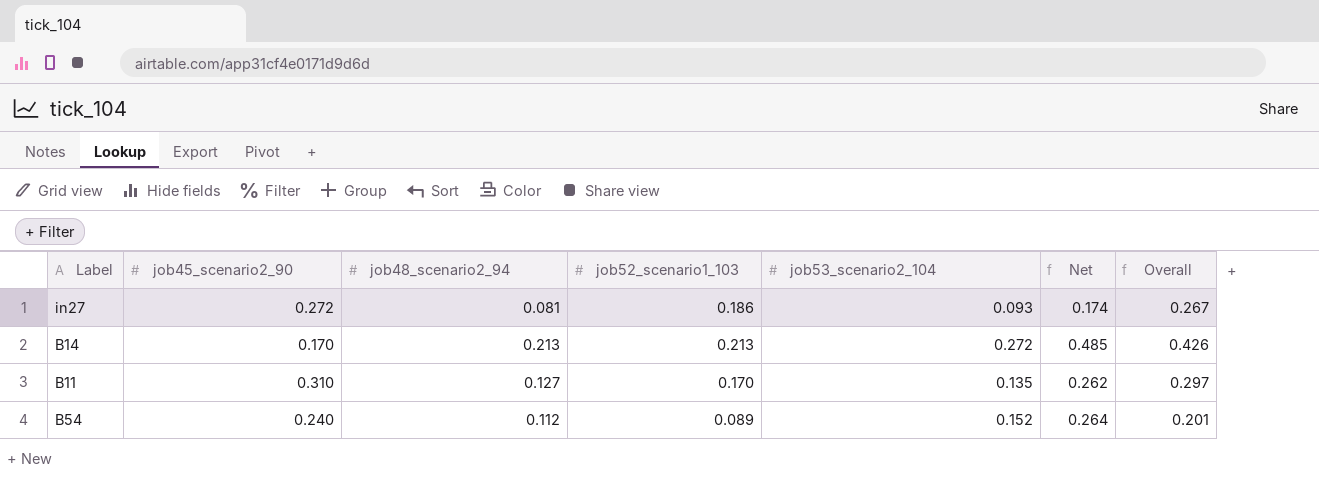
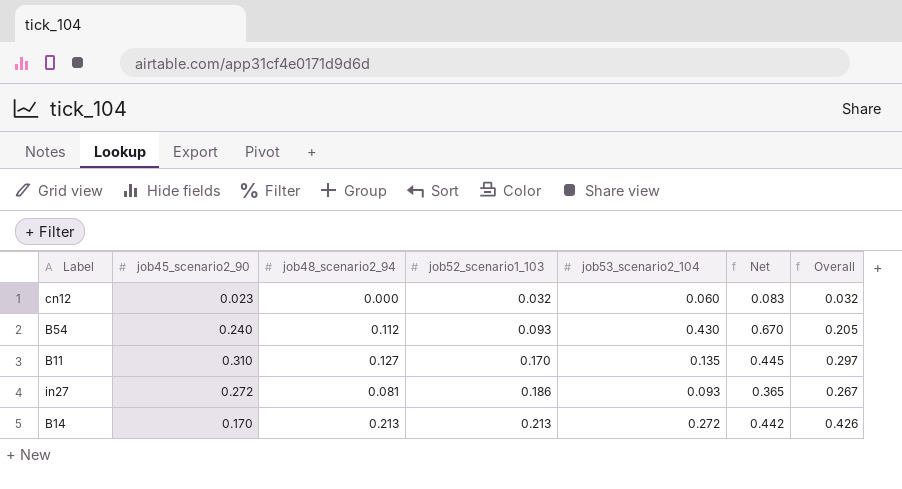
row order: none -> job52_scenario1_103 ascending
column Net | formula: [job48_scenario2_94] + [job53_scenario2_104] -> [job45_scenario2_90] + [job53_scenario2_104]
row cn12: none -> 0.023 | 0.000 | 0.032 | 0.060 | 0.083 | 0.032
B54 | job52_scenario1_103: 0.089 -> 0.093
B54 | job53_scenario2_104: 0.152 -> 0.430
B54 | Overall: 0.201 -> 0.205

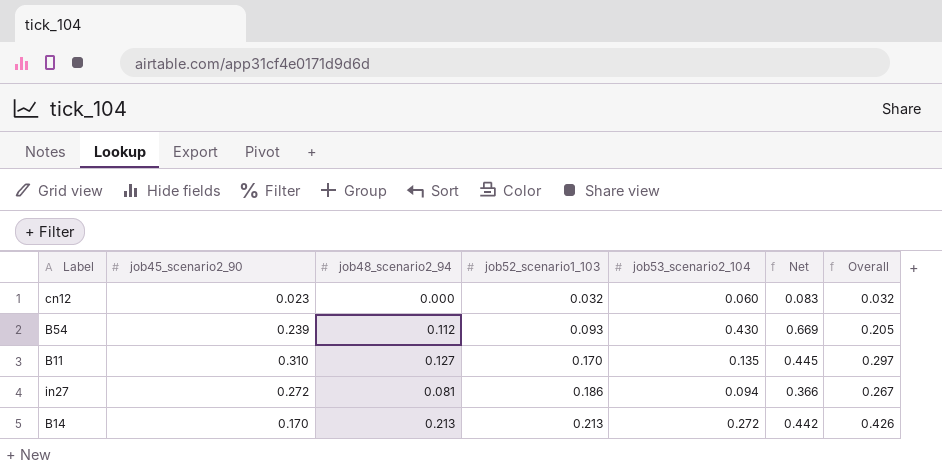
B54 | job45_scenario2_90: 0.240 -> 0.239
B54 | Net: 0.670 -> 0.669
in27 | job53_scenario2_104: 0.093 -> 0.094
in27 | Net: 0.365 -> 0.366

